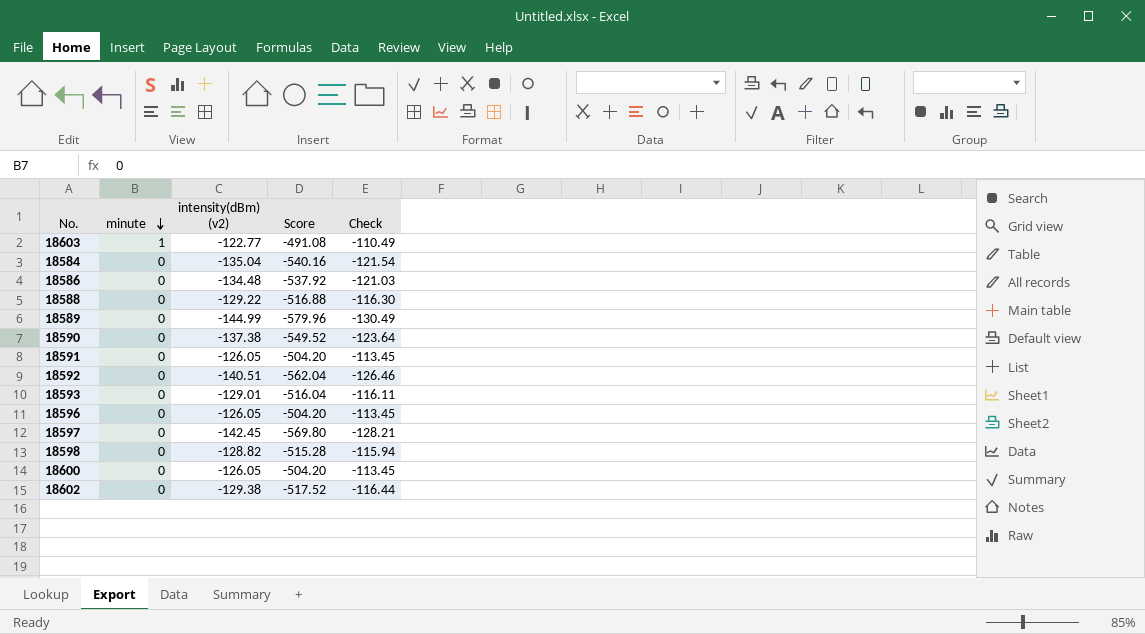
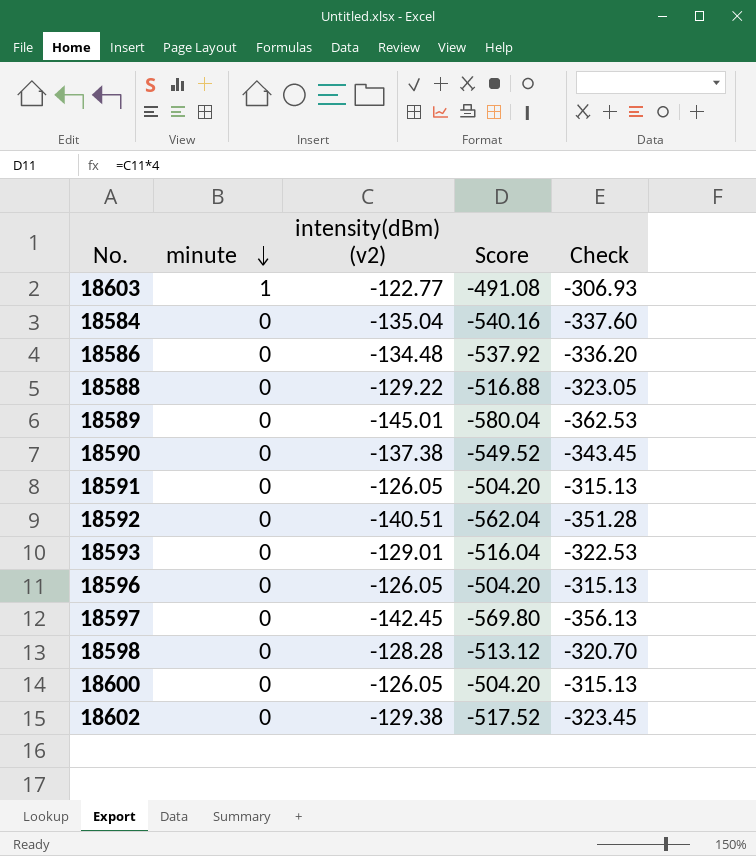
column Check | formula: [intensity(dBm) (v2)] * 0.9 -> [intensity(dBm) (v2)] * 2.5
18589 | intensity(dBm) (v2): -144.99 -> -145.01
18589 | Score: -579.96 -> -580.04
18598 | intensity(dBm) (v2): -128.82 -> -128.28
18598 | Score: -515.28 -> -513.12

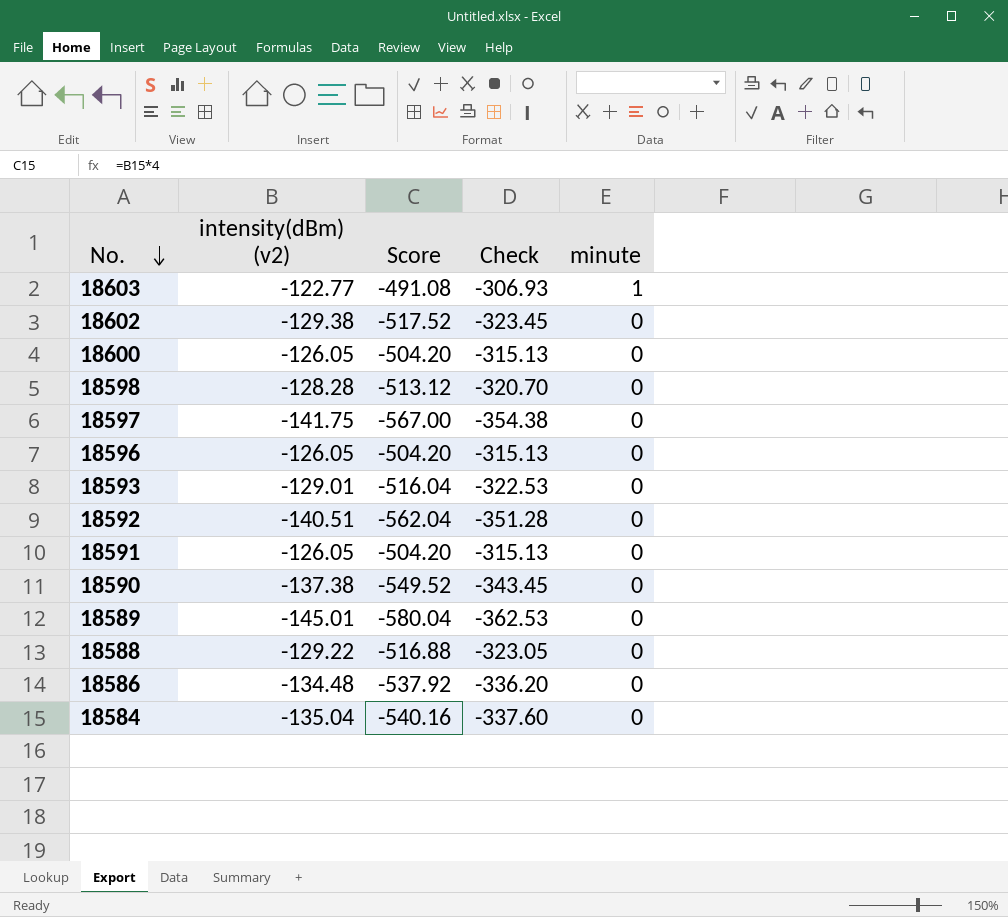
row order: minute descending -> No. descending
column minute | position: 2 -> 5
18597 | intensity(dBm) (v2): -142.45 -> -141.75
18597 | Score: -569.80 -> -567.00
18597 | Check: -356.13 -> -354.38

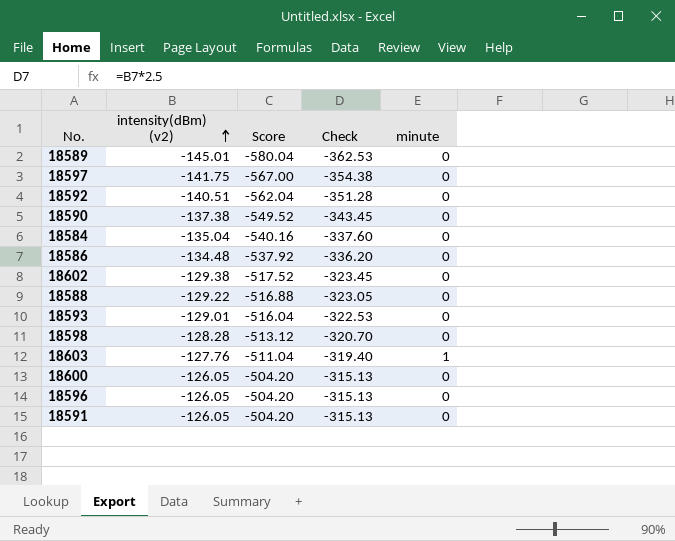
row order: No. descending -> intensity(dBm) (v2) ascending
18603 | intensity(dBm) (v2): -122.77 -> -127.76
18603 | Score: -491.08 -> -511.04
18603 | Check: -306.93 -> -319.40

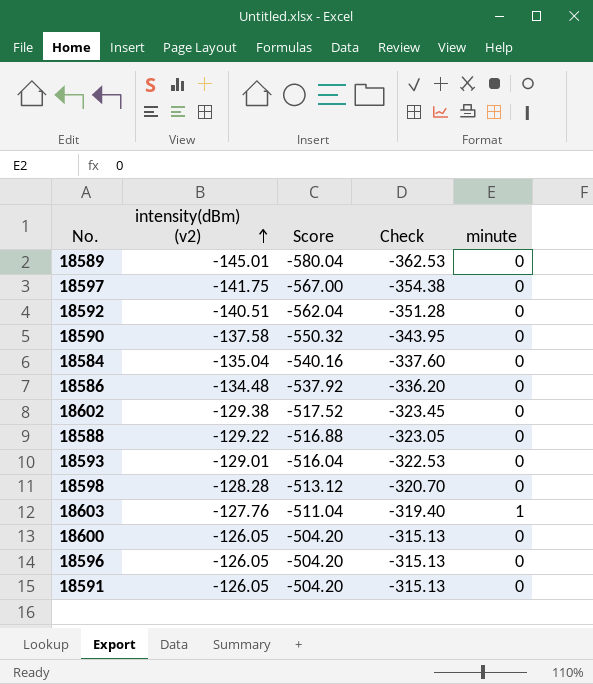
18590 | intensity(dBm) (v2): -137.38 -> -137.58
18590 | Score: -549.52 -> -550.32
18590 | Check: -343.45 -> -343.95

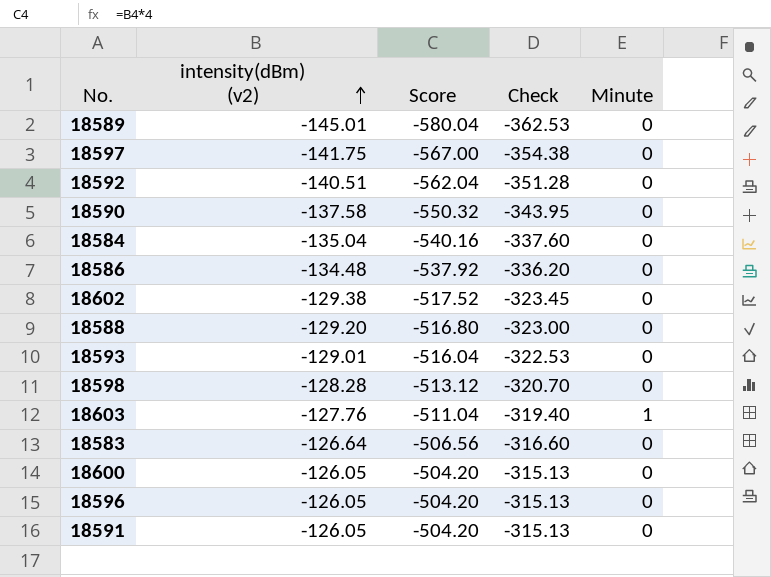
column name: minute -> Minute
18588 | intensity(dBm) (v2): -129.22 -> -129.20
18588 | Score: -516.88 -> -516.80
18588 | Check: -323.05 -> -323.00
row 18583: none -> -126.64 | -506.56 | -316.60 | 0

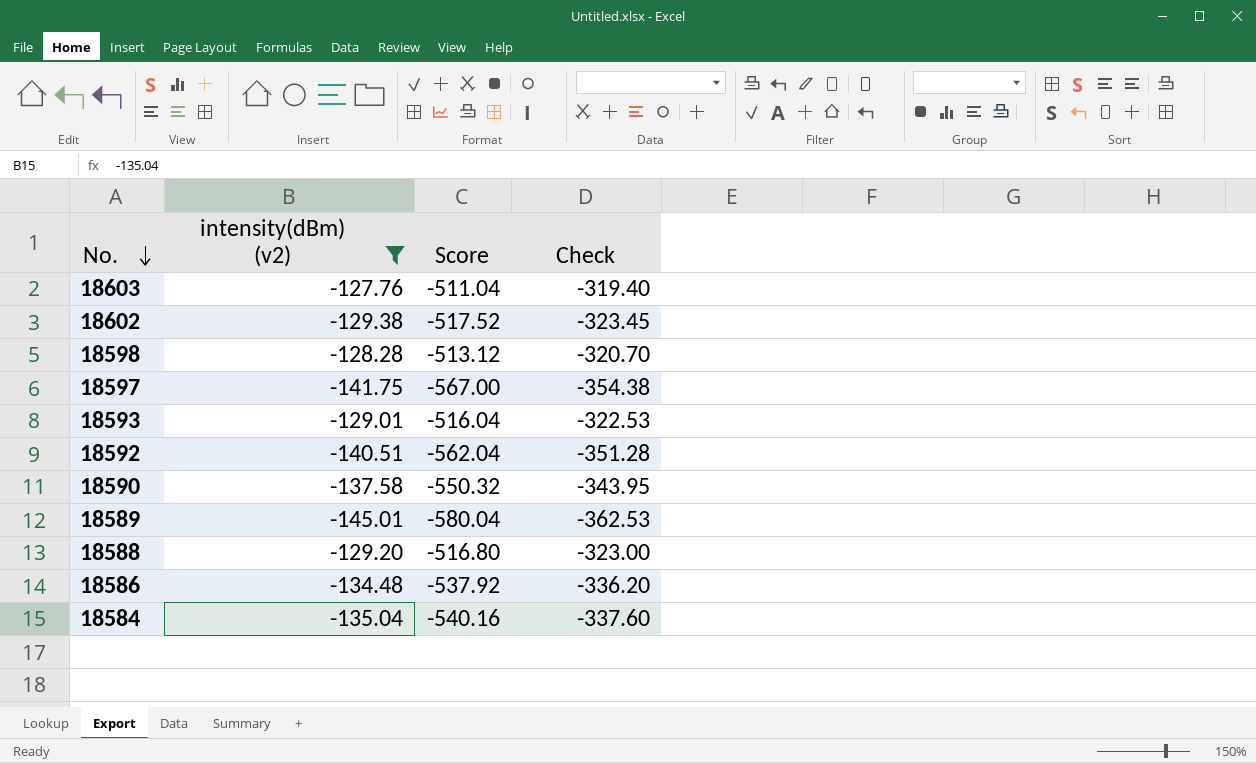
filter: none -> intensity(dBm) (v2) <= -127.76
row order: intensity(dBm) (v2) ascending -> No. descending
column Minute | position: 5 -> none

